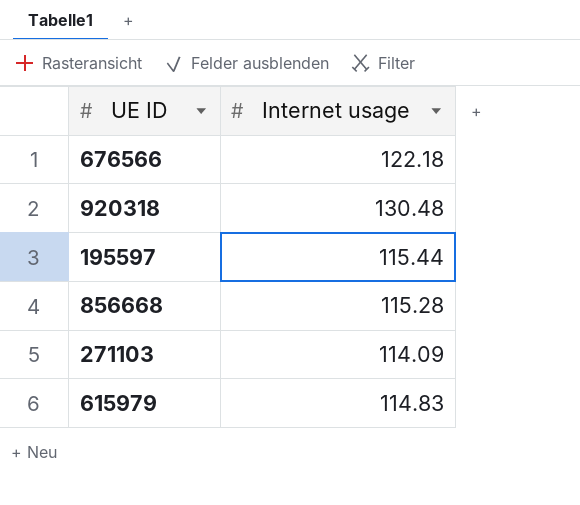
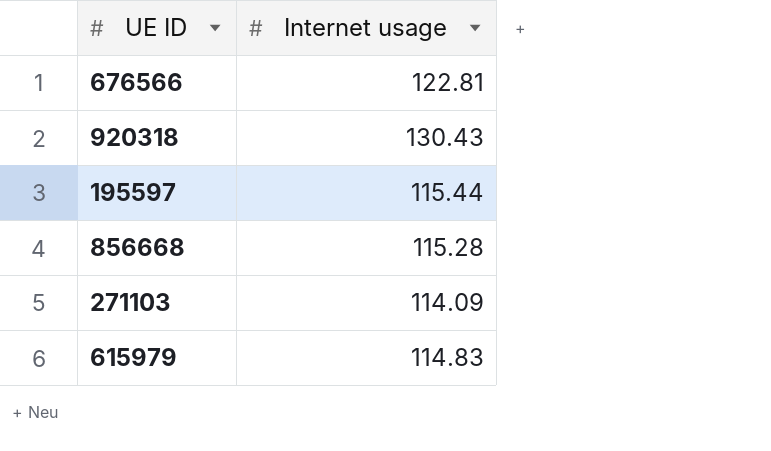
676566 | Internet usage: 122.18 -> 122.81
920318 | Internet usage: 130.48 -> 130.43

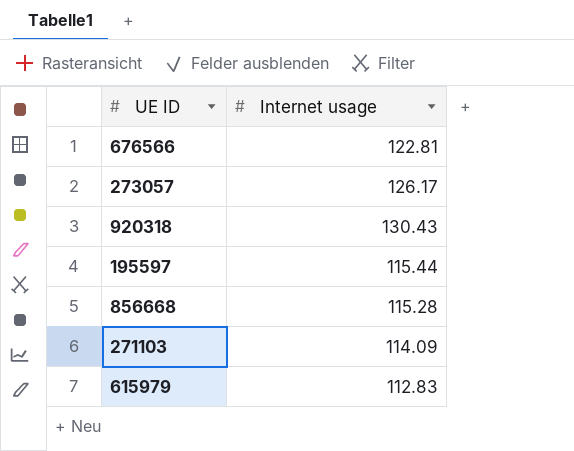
row 273057: none -> 126.17
615979 | Internet usage: 114.83 -> 112.83

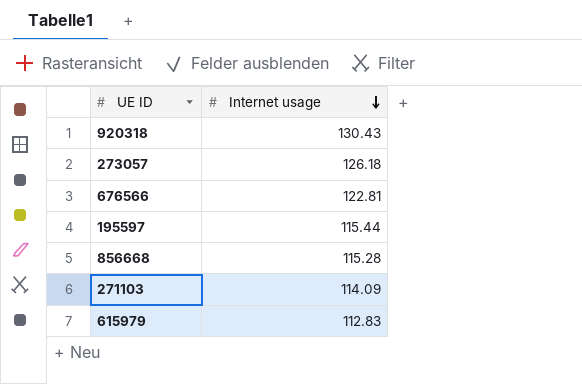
row order: none -> Internet usage descending
273057 | Internet usage: 126.17 -> 126.18

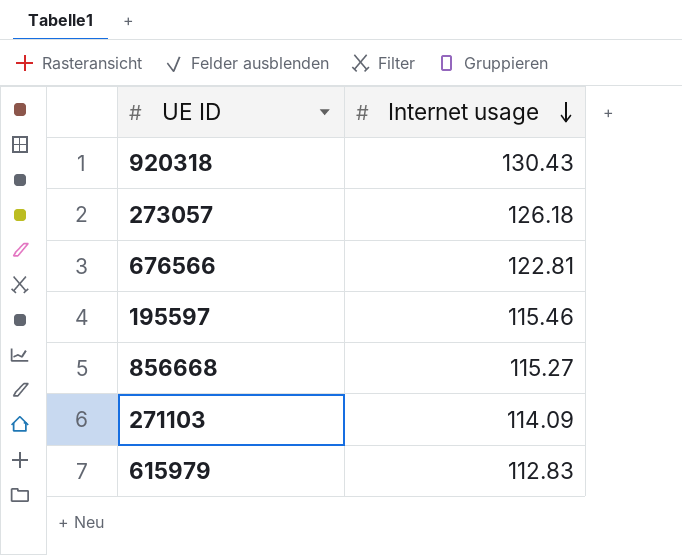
195597 | Internet usage: 115.44 -> 115.46
856668 | Internet usage: 115.28 -> 115.27

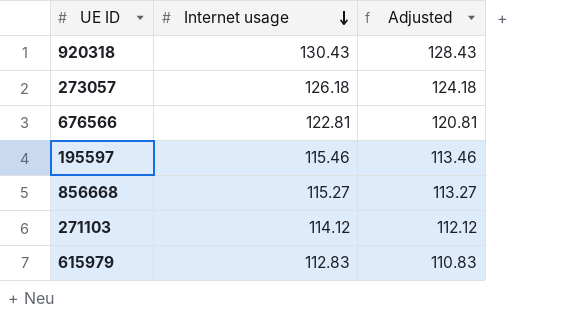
column Adjusted | formula: none -> [Internet usage] - 2
271103 | Internet usage: 114.09 -> 114.12

